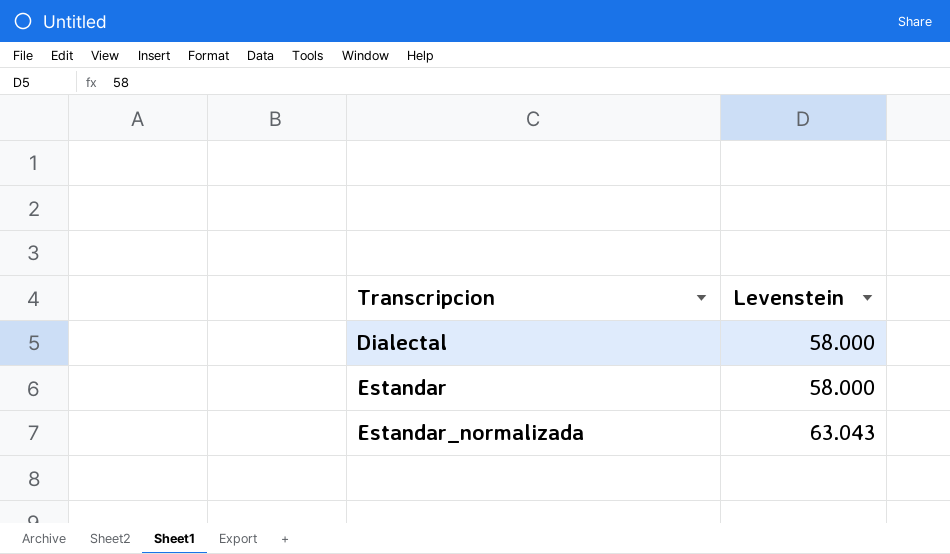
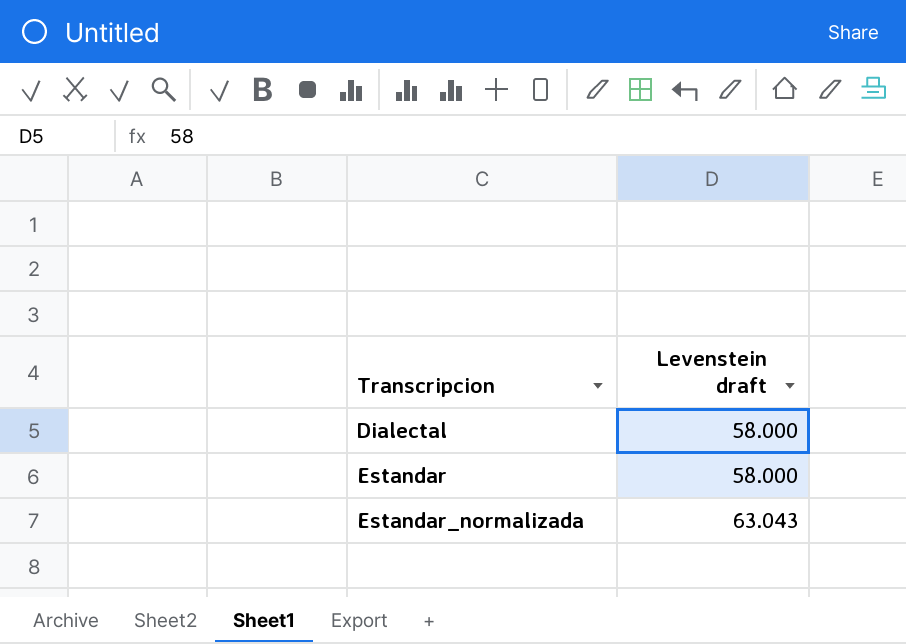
column name: Levenstein -> Levenstein draft

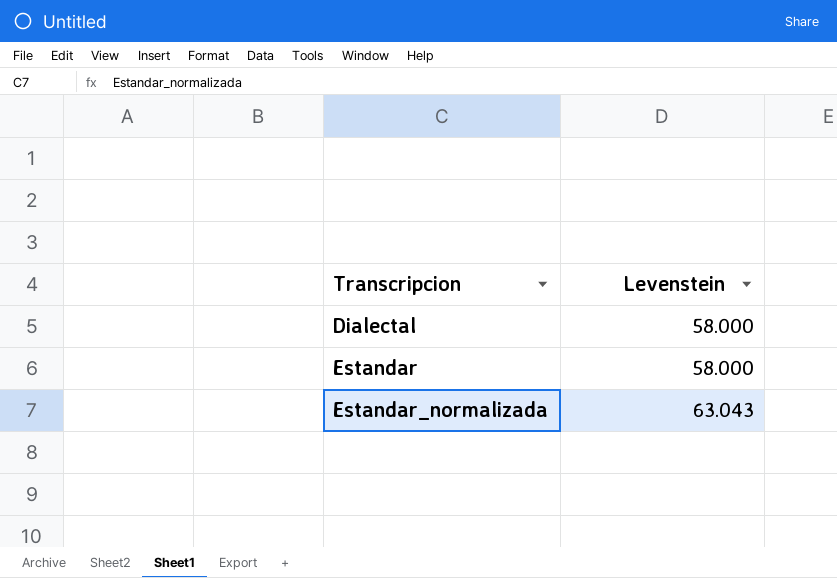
column name: Levenstein draft -> Levenstein

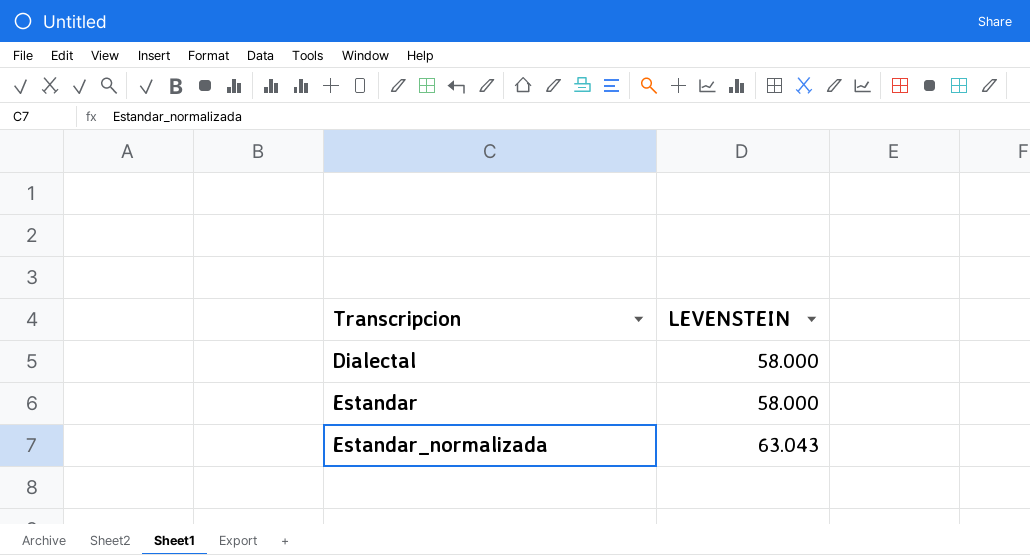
column name: Levenstein -> LEVENSTEIN

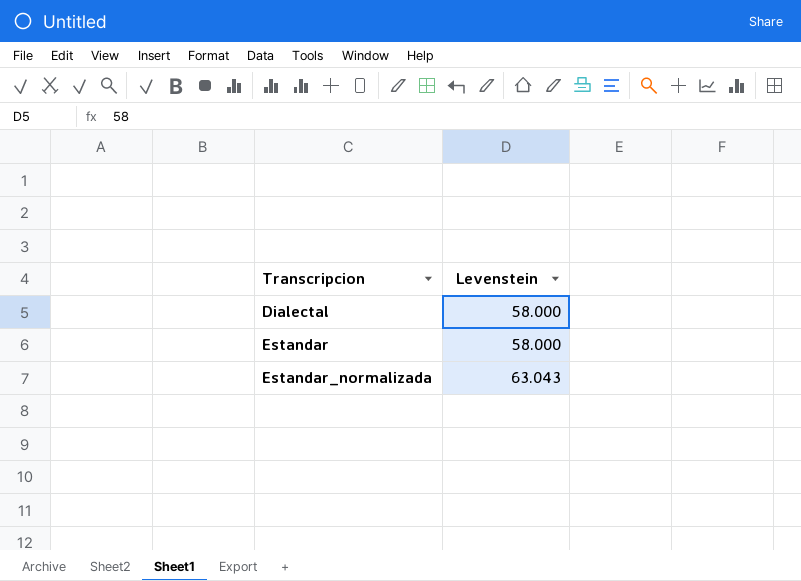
column name: LEVENSTEIN -> Levenstein

